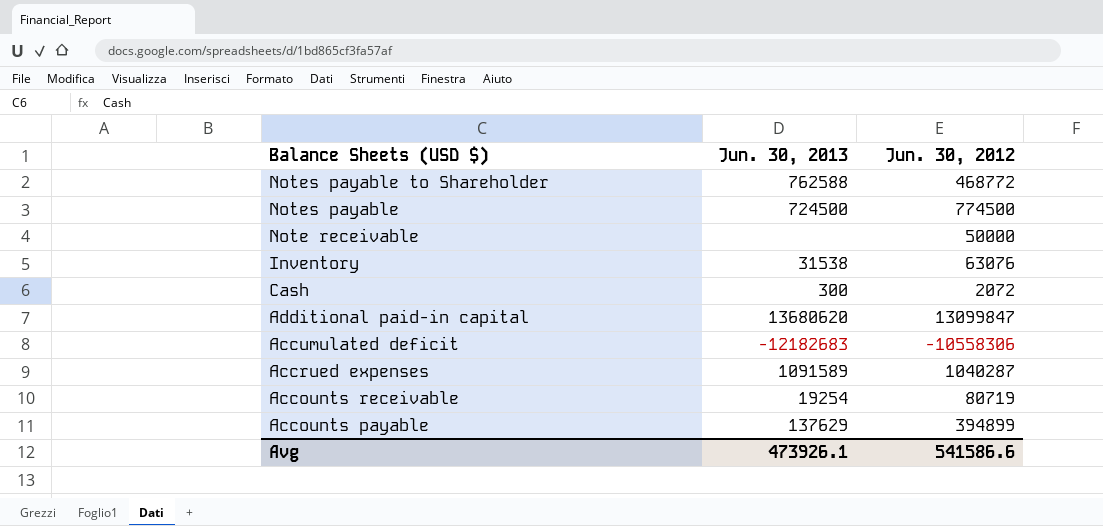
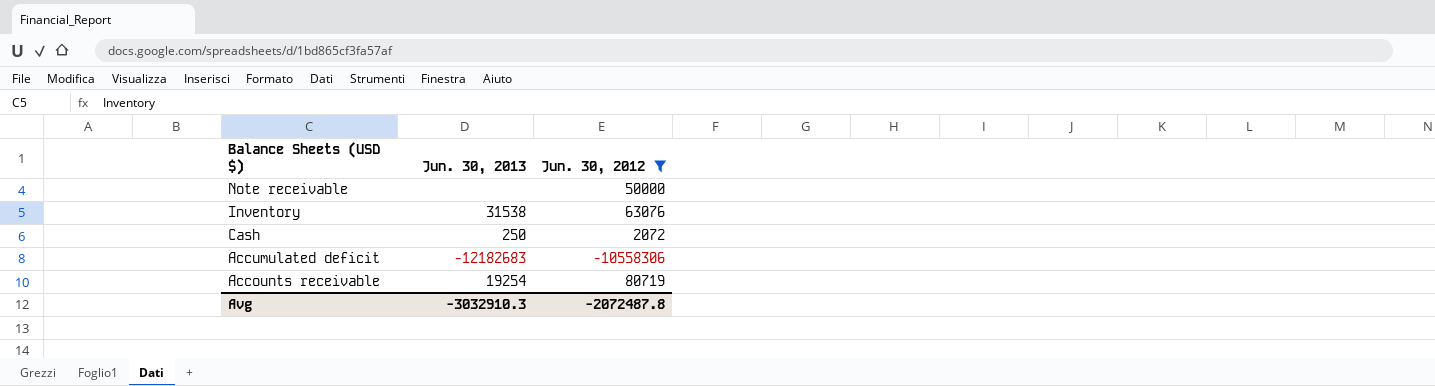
filter: none -> Jun. 30, 2012 <= 80719
Cash | Jun. 30, 2013: 300 -> 250
Avg | Jun. 30, 2013: 473926.1 -> -3032910.3
Avg | Jun. 30, 2012: 541586.6 -> -2072487.8

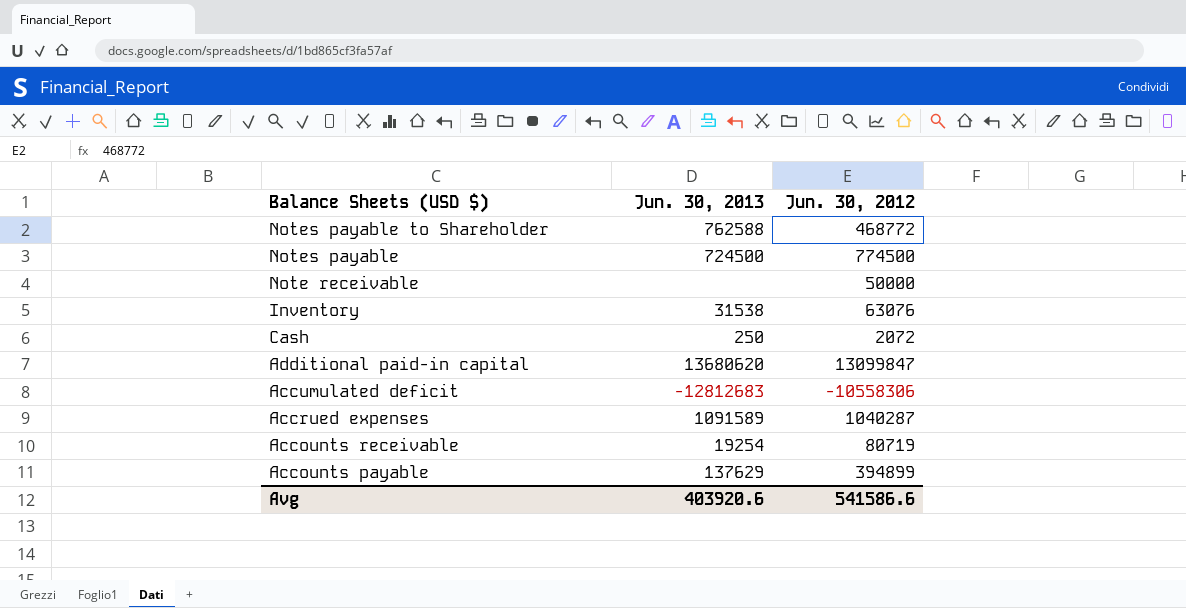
filter: Jun. 30, 2012 <= 80719 -> none
Accumulated deficit | Jun. 30, 2013: -12182683 -> -12812683
Avg | Jun. 30, 2013: -3032910.3 -> 403920.6
Avg | Jun. 30, 2012: -2072487.8 -> 541586.6

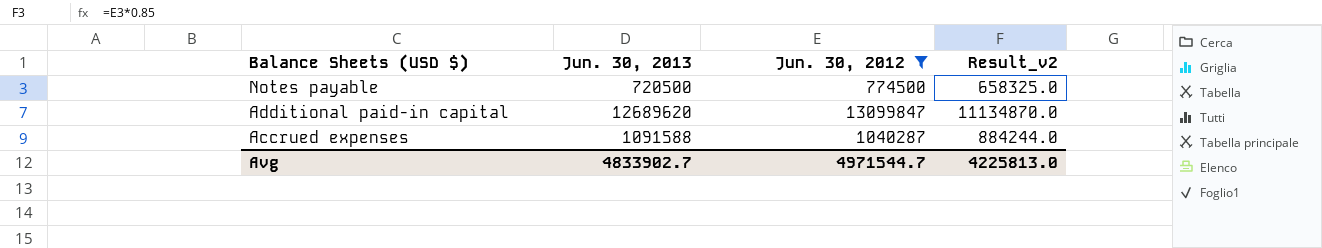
filter: none -> Jun. 30, 2012 >= 774500
column Result_v2 | formula: none -> [Jun. 30, 2012] * 0.85
Notes payable | Jun. 30, 2013: 724500 -> 720500
Additional paid-in capital | Jun. 30, 2013: 13680620 -> 12689620
Accrued expenses | Jun. 30, 2013: 1091589 -> 1091588
Avg | Jun. 30, 2013: 403920.6 -> 4833902.7
Avg | Jun. 30, 2012: 541586.6 -> 4971544.7

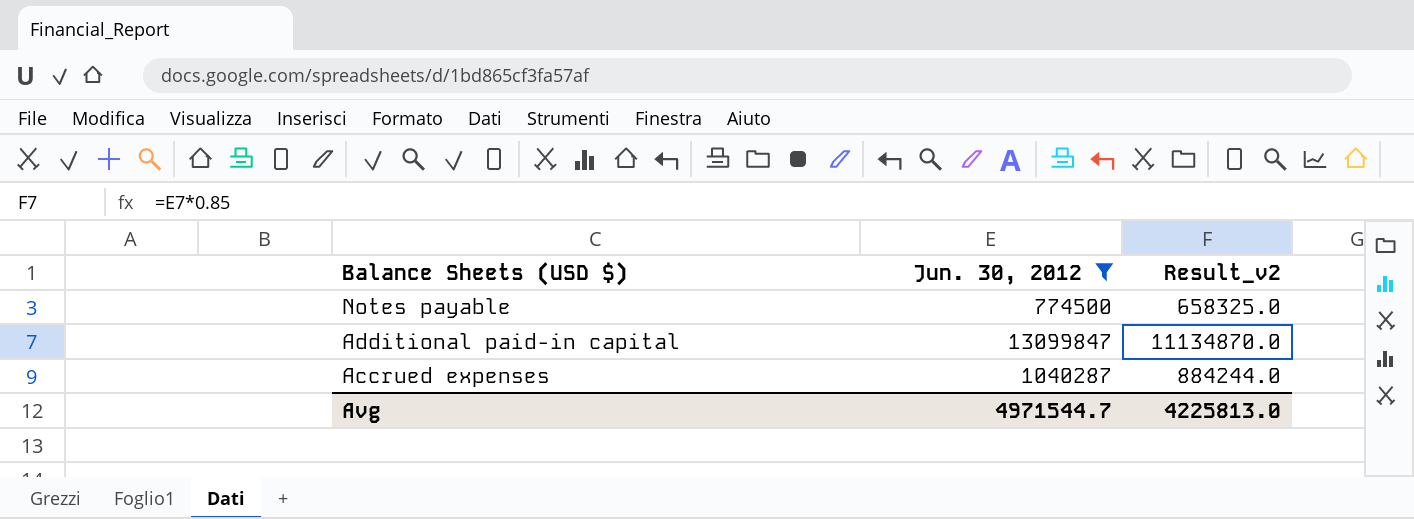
column Jun. 30, 2013 | position: 2 -> none

